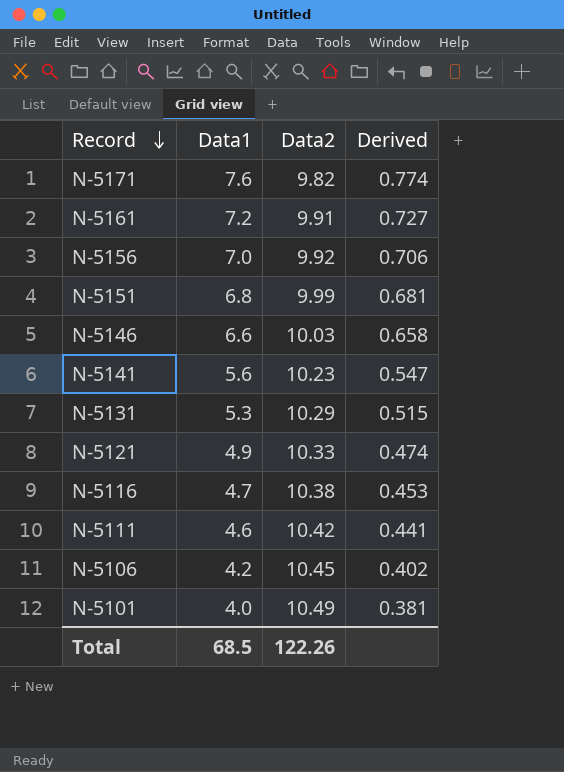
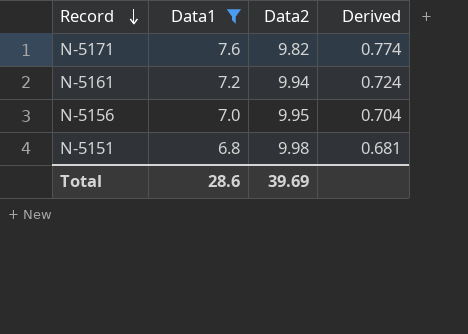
filter: none -> Data1 >= 6.8
N-5161 | Data2: 9.91 -> 9.94
N-5161 | Derived: 0.727 -> 0.724
N-5156 | Data2: 9.92 -> 9.95
N-5156 | Derived: 0.706 -> 0.704
N-5151 | Data2: 9.99 -> 9.98
Total | Data1: 68.5 -> 28.6
Total | Data2: 122.26 -> 39.69

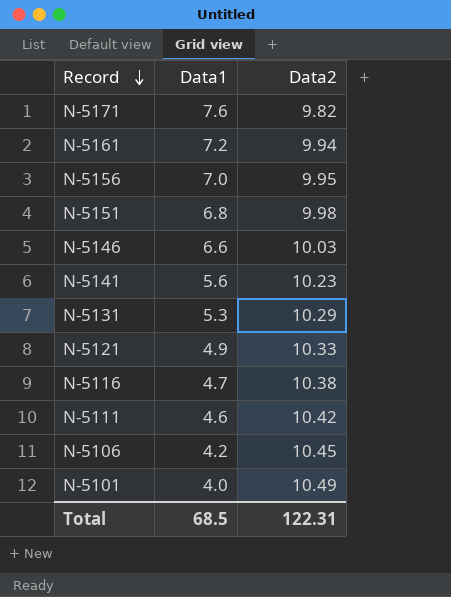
filter: Data1 >= 6.8 -> none
column Derived | formula: [Data1] / [Data2] -> none
Total | Data1: 28.6 -> 68.5
Total | Data2: 39.69 -> 122.31

